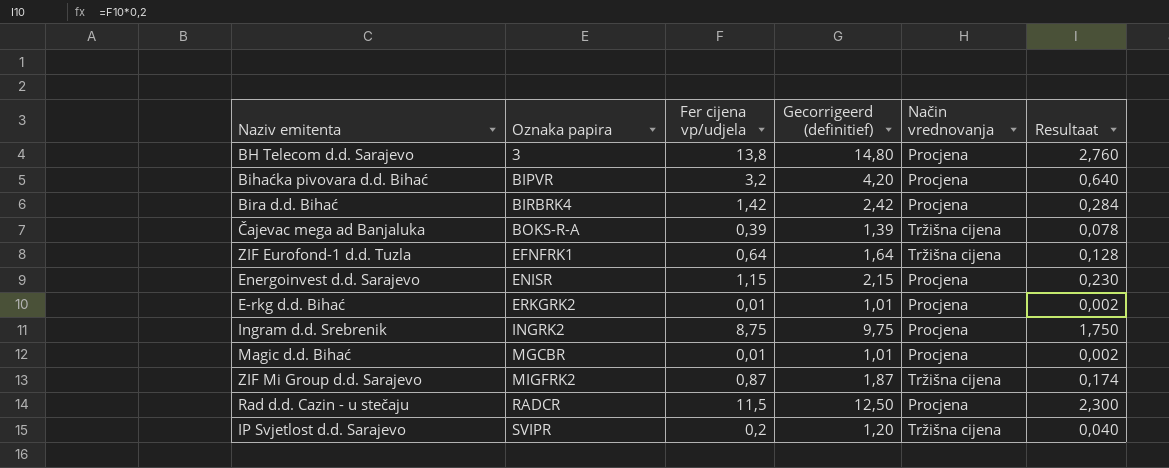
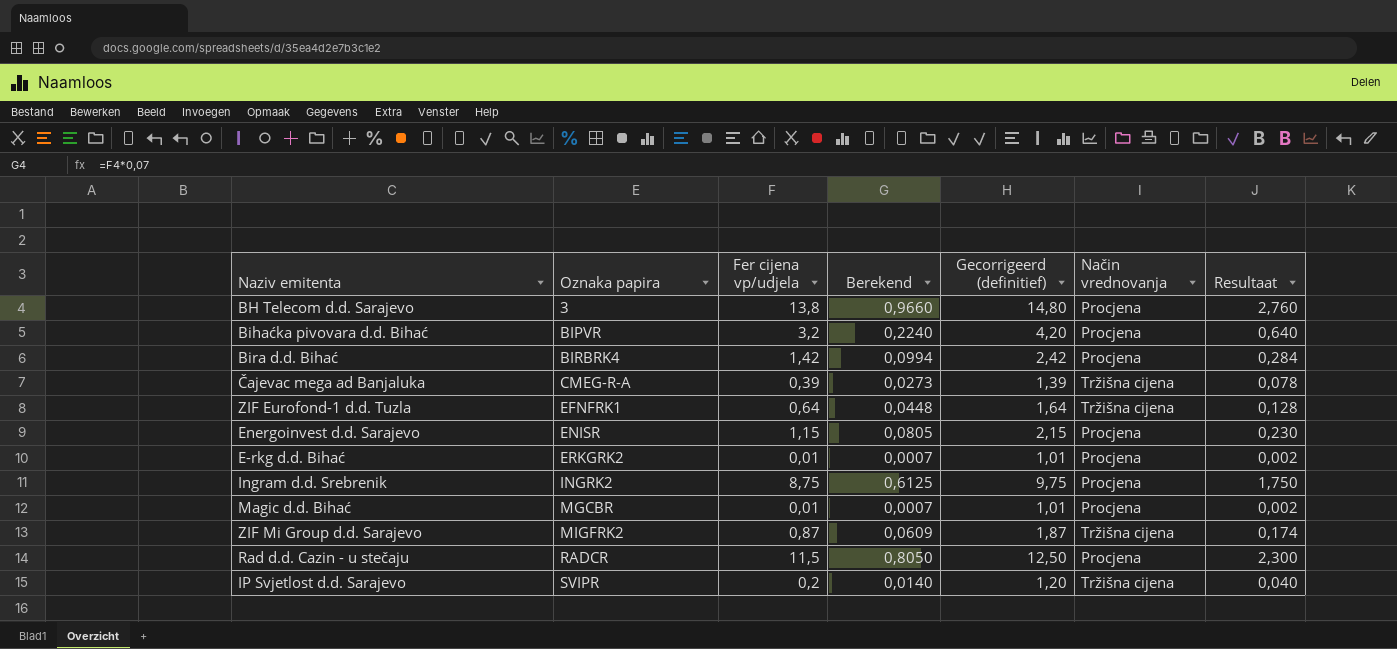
column Berekend | formula: none -> [Fer cijena vp/udjela] * 0,07
Čajevac mega ad Banjaluka | Oznaka papira: BOKS-R-A -> CMEG-R-A

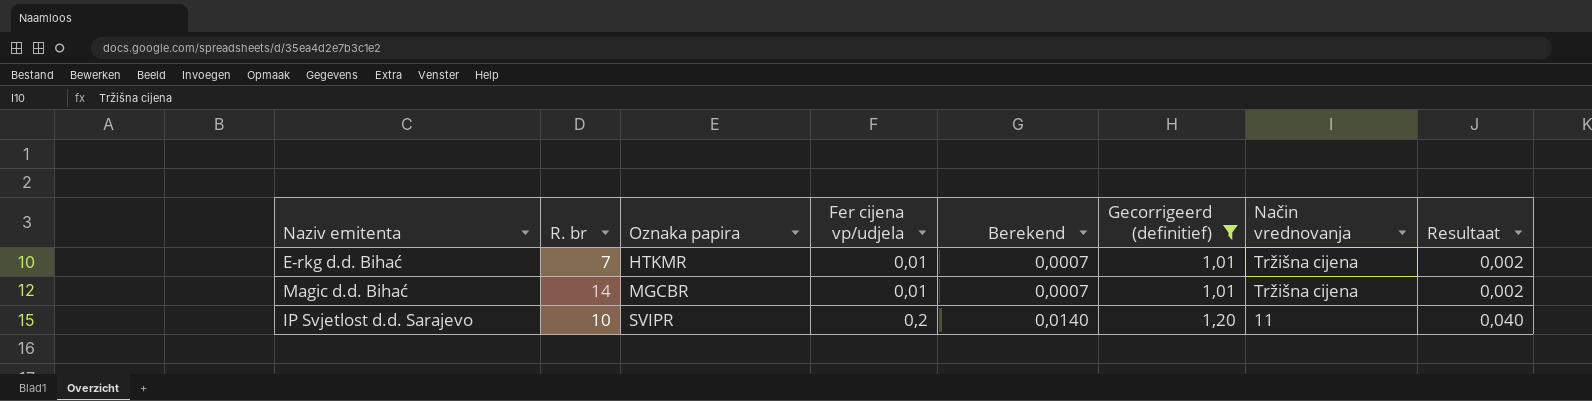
filter: none -> Gecorrigeerd (definitief) <= 1,20
column R. br | position: none -> 2
E-rkg d.d. Bihać | Oznaka papira: ERKGRK2 -> HTKMR
E-rkg d.d. Bihać | Način vrednovanja: Procjena -> Tržišna cijena
Magic d.d. Bihać | Način vrednovanja: Procjena -> Tržišna cijena
IP Svjetlost d.d. Sarajevo | Način vrednovanja: Tržišna cijena -> 11

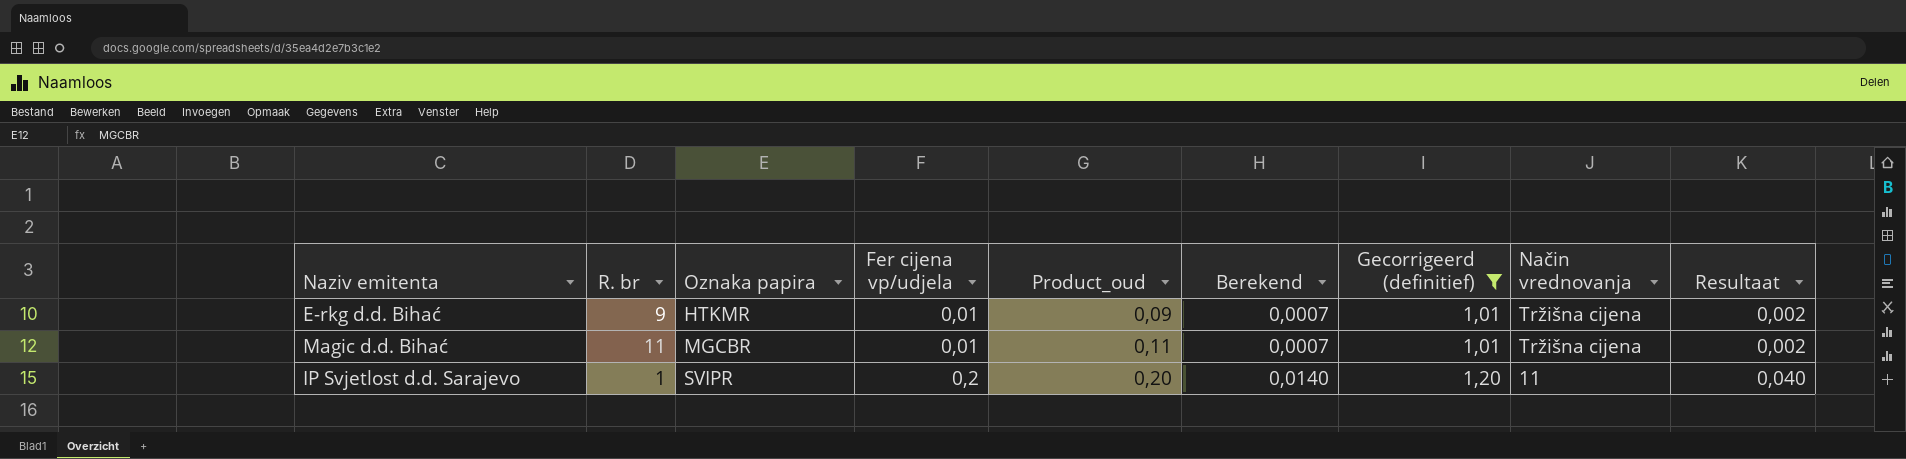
column Product_oud | formula: none -> [R. br] * [Fer cijena vp/udjela]
E-rkg d.d. Bihać | R. br: 7 -> 9
Magic d.d. Bihać | R. br: 14 -> 11
IP Svjetlost d.d. Sarajevo | R. br: 10 -> 1

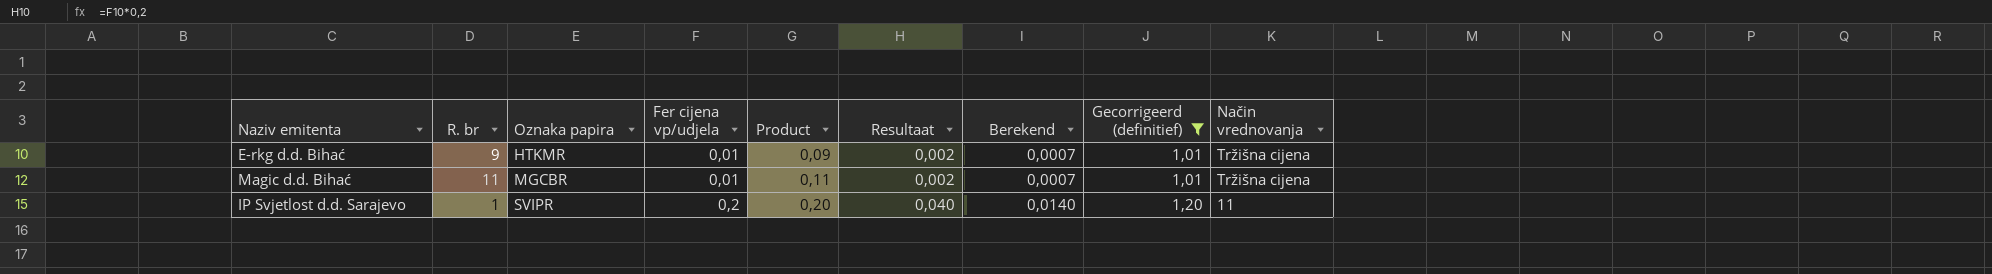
column name: Product_oud -> Product
column Resultaat | position: 9 -> 6

